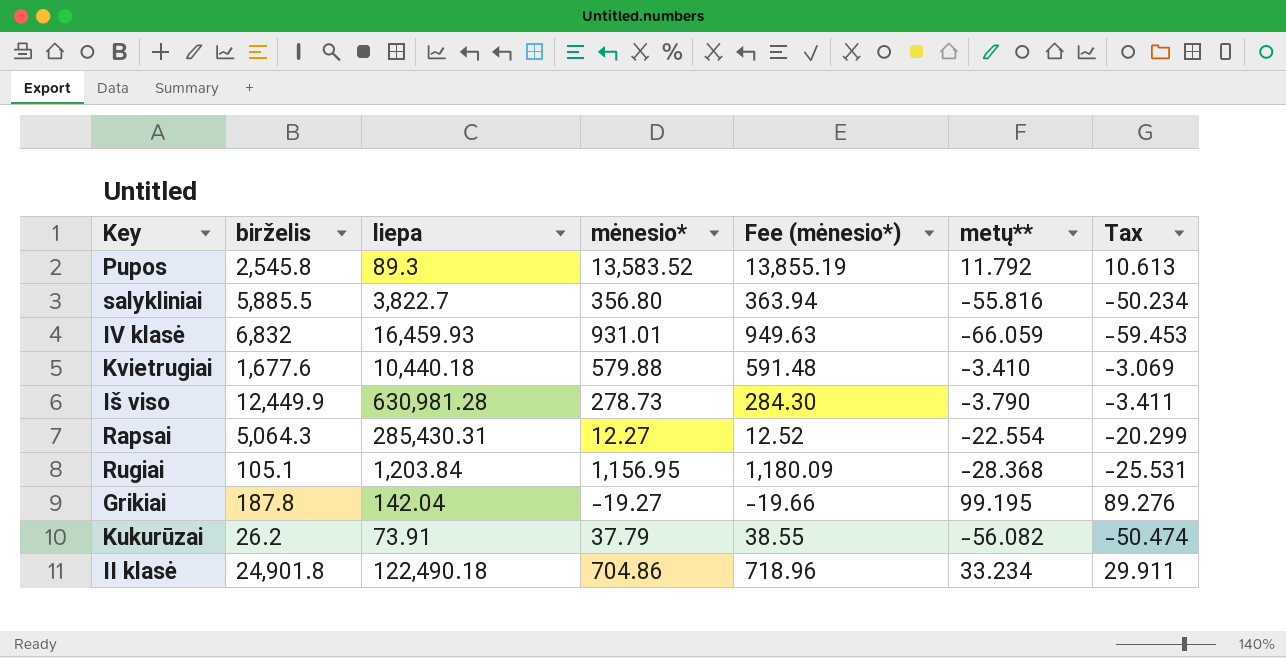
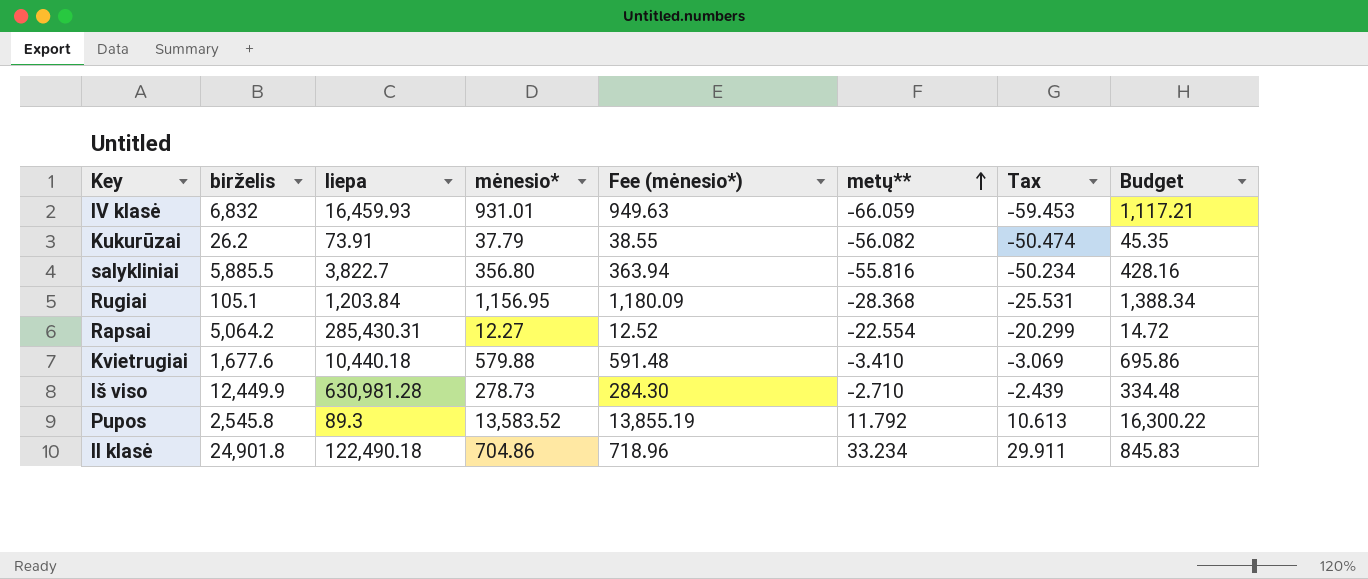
row order: none -> metų** ascending
column Budget | formula: none -> [mėnesio*] * 1.2
row Grikiai: 187.8 | 142.04 | -19.27 | -19.66 | 99.195 | 89.276 -> none
Rapsai | birželis: 5,064.3 -> 5,064.2
Iš viso | metų**: -3.790 -> -2.710
Iš viso | Tax: -3.411 -> -2.439

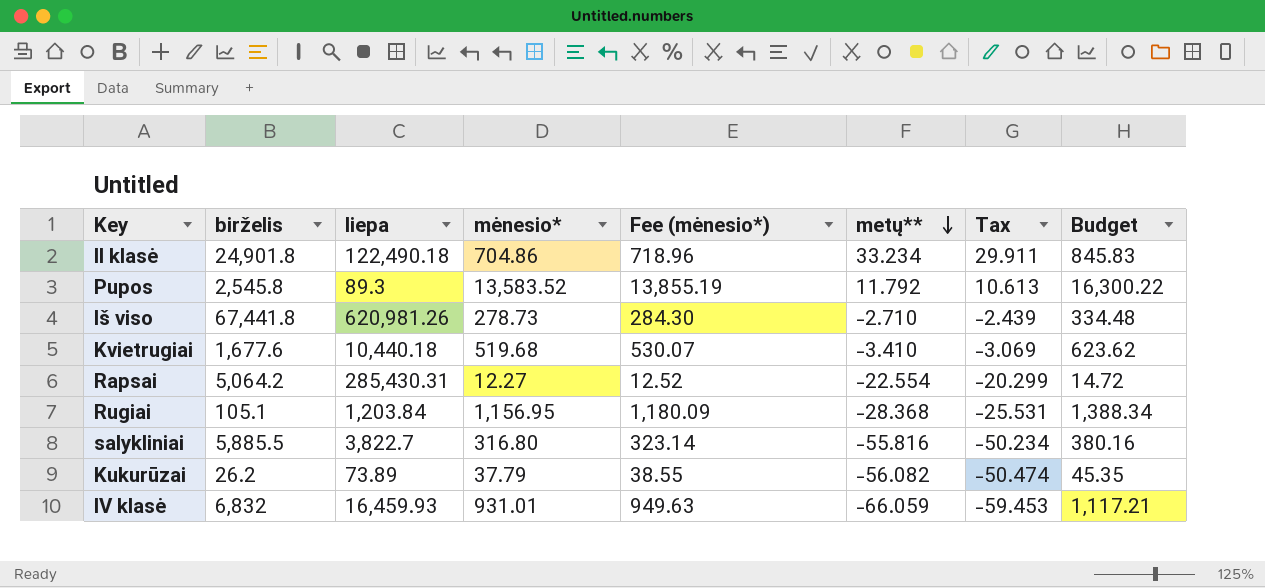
row order: metų** ascending -> metų** descending
Iš viso | birželis: 12,449.9 -> 67,441.8
Iš viso | liepa: 630,981.28 -> 620,981.26
Kvietrugiai | mėnesio*: 579.88 -> 519.68
Kvietrugiai | Fee (mėnesio*): 591.48 -> 530.07
Kvietrugiai | Budget: 695.86 -> 623.62
salykliniai | mėnesio*: 356.80 -> 316.80
salykliniai | Fee (mėnesio*): 363.94 -> 323.14
salykliniai | Budget: 428.16 -> 380.16
Kukurūzai | liepa: 73.91 -> 73.89

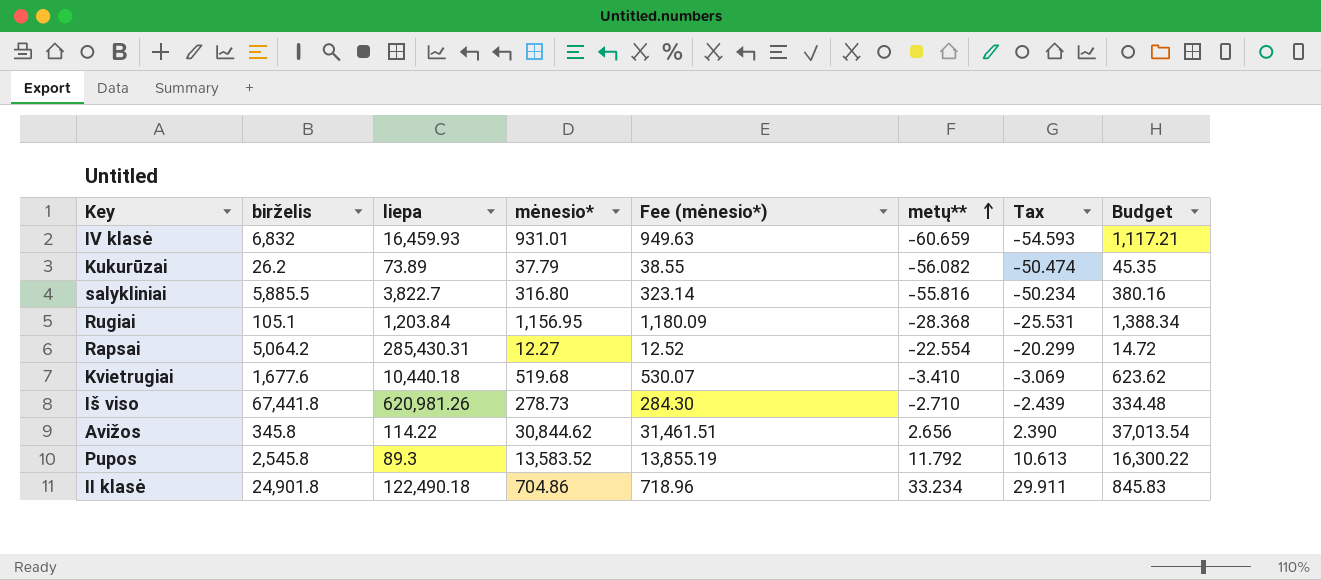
row order: metų** descending -> metų** ascending
IV klasė | metų**: -66.059 -> -60.659
IV klasė | Tax: -59.453 -> -54.593
row Avižos: none -> 345.8 | 114.22 | 30,844.62 | 31,461.51 | 2.656 | 2.390 | 37,013.54

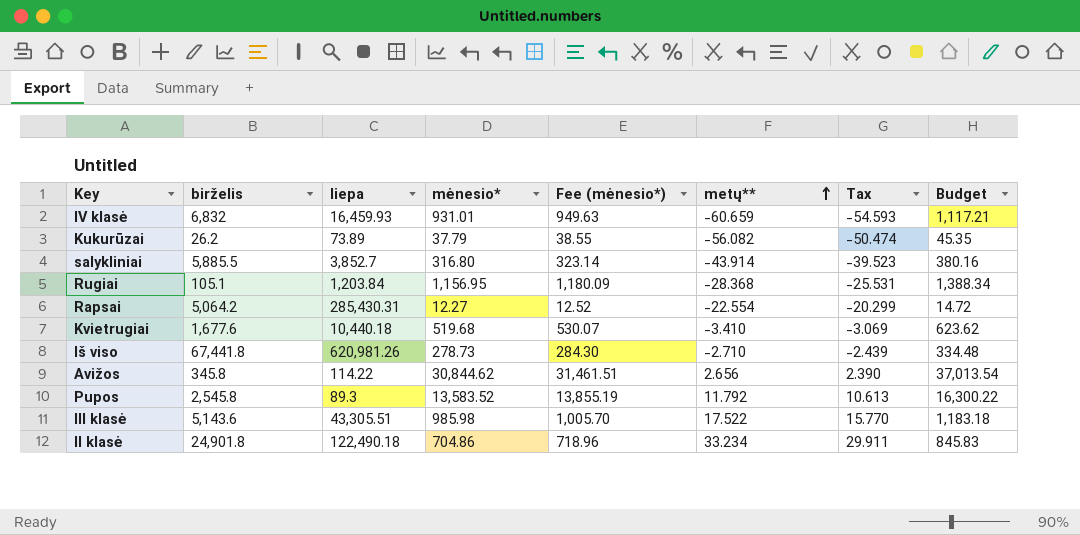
salykliniai | liepa: 3,822.7 -> 3,852.7
salykliniai | metų**: -55.816 -> -43.914
salykliniai | Tax: -50.234 -> -39.523
row III klasė: none -> 5,143.6 | 43,305.51 | 985.98 | 1,005.70 | 17.522 | 15.770 | 1,183.18

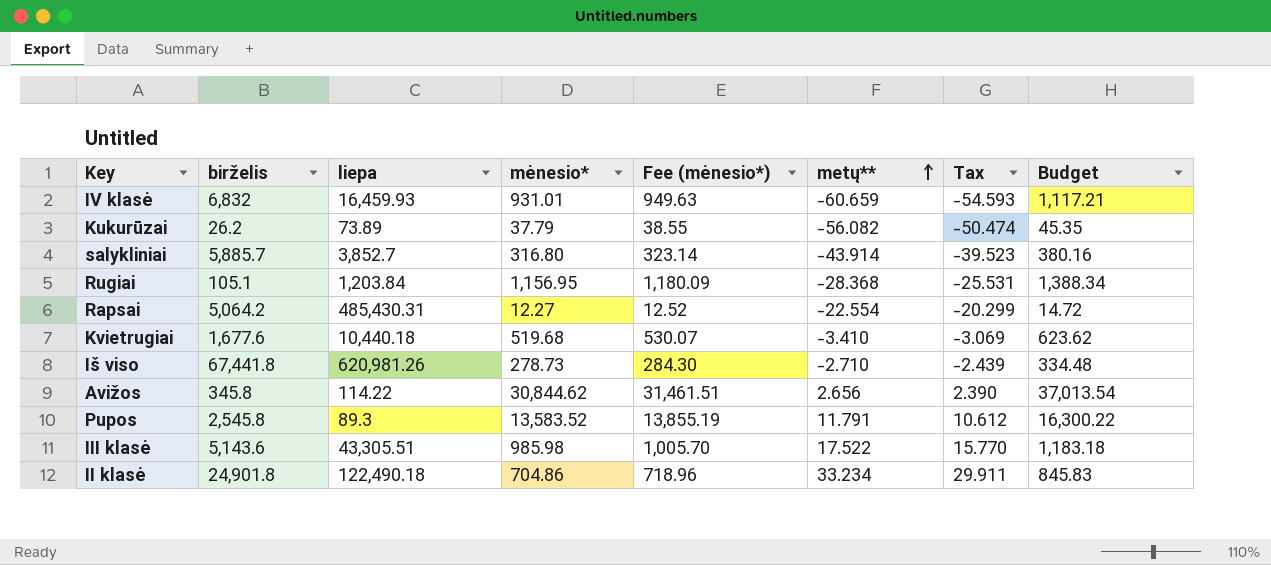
salykliniai | birželis: 5,885.5 -> 5,885.7
Rapsai | liepa: 285,430.31 -> 485,430.31
Pupos | metų**: 11.792 -> 11.791
Pupos | Tax: 10.613 -> 10.612

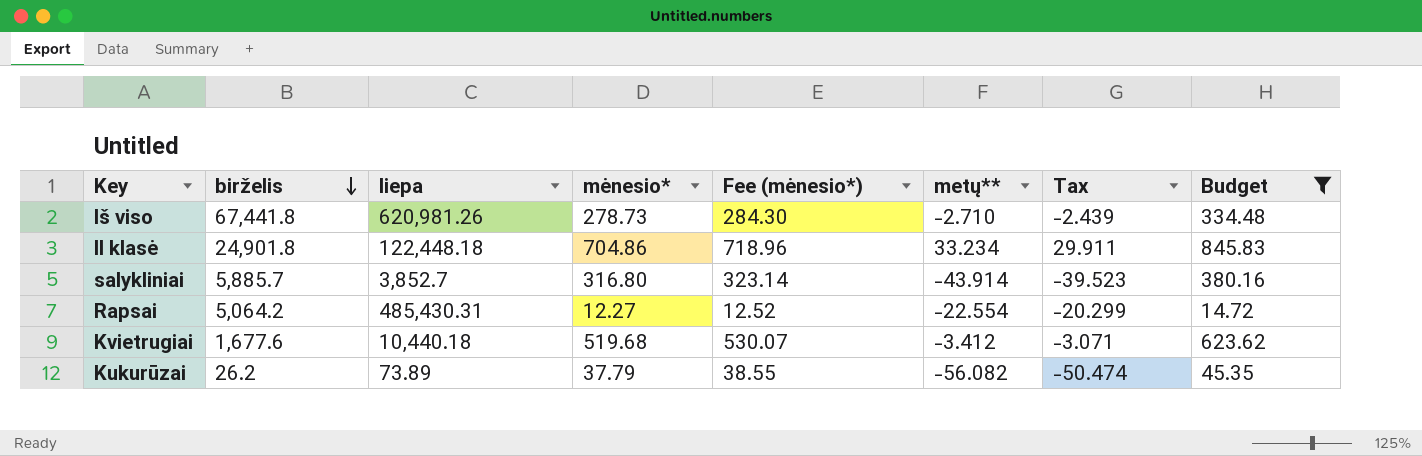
filter: none -> Budget <= 845.83
row order: metų** ascending -> birželis descending
II klasė | liepa: 122,490.18 -> 122,448.18
Kvietrugiai | metų**: -3.410 -> -3.412
Kvietrugiai | Tax: -3.069 -> -3.071

